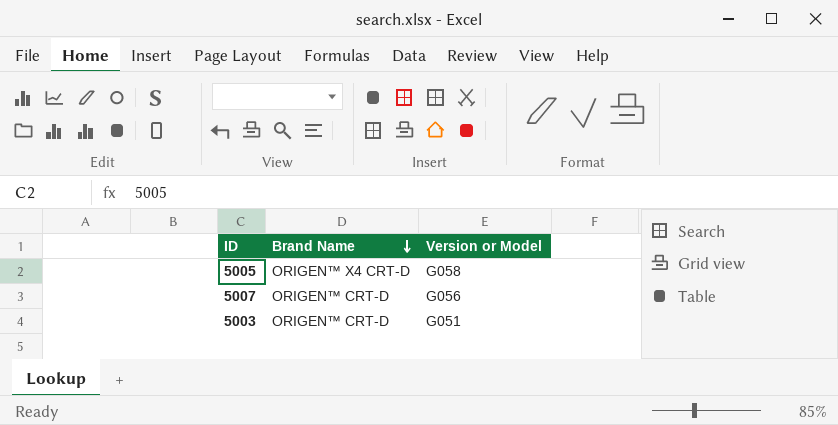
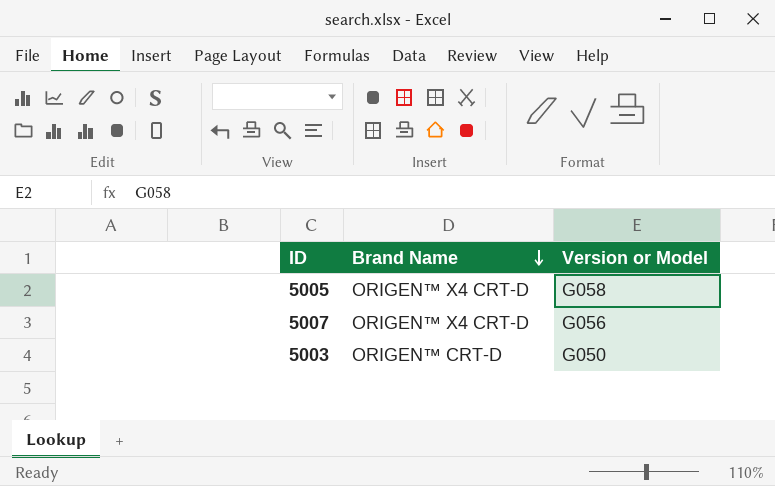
5007 | Brand Name: ORIGEN™ CRT-D -> ORIGEN™ X4 CRT-D
5003 | Version or Model: G051 -> G050

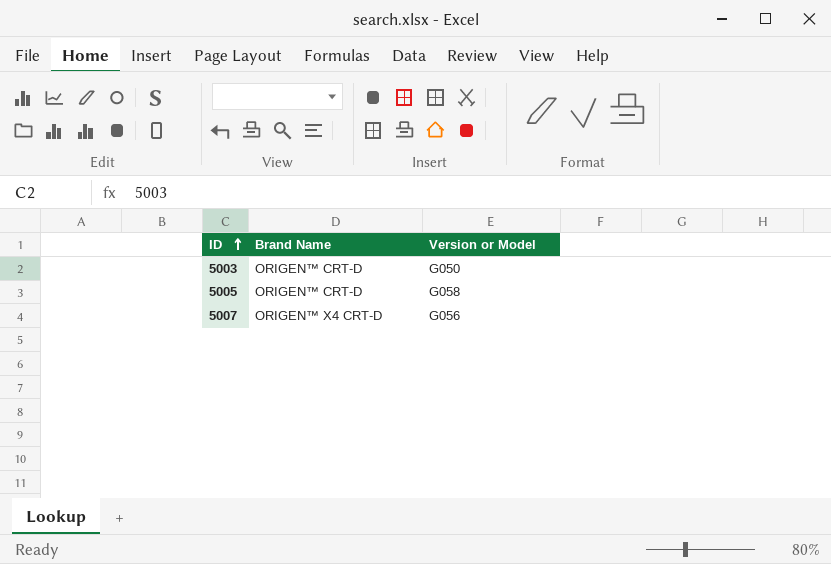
row order: Brand Name descending -> ID ascending
5005 | Brand Name: ORIGEN™ X4 CRT-D -> ORIGEN™ CRT-D

